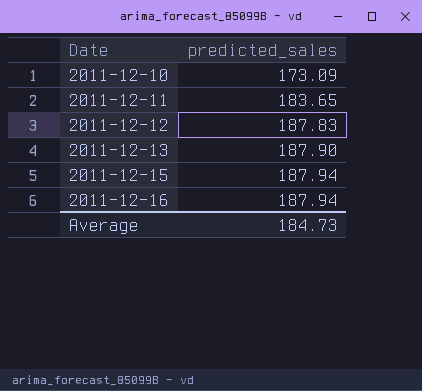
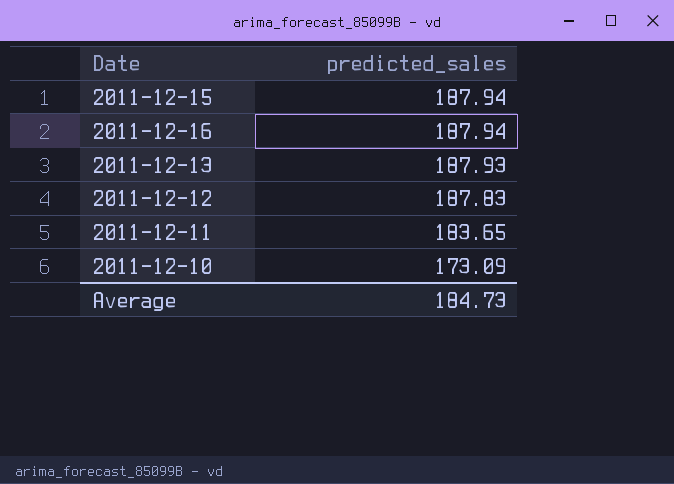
row order: Date ascending -> predicted_sales descending
2011-12-13 | predicted_sales: 187.90 -> 187.93

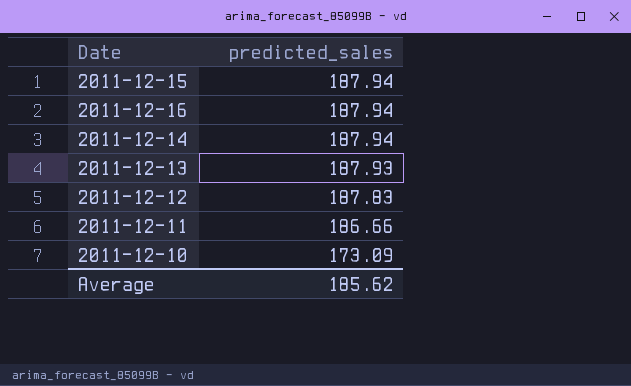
row 2011-12-14: none -> 187.94
2011-12-11 | predicted_sales: 183.65 -> 186.66
Average | predicted_sales: 184.73 -> 185.62

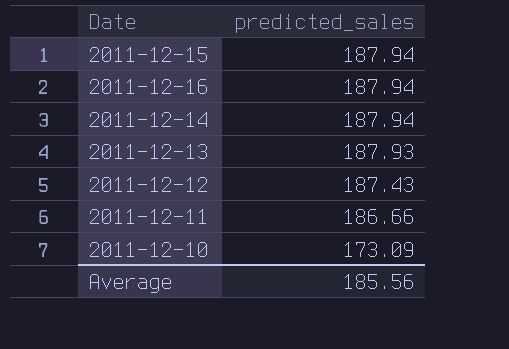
2011-12-12 | predicted_sales: 187.83 -> 187.43
Average | predicted_sales: 185.62 -> 185.56

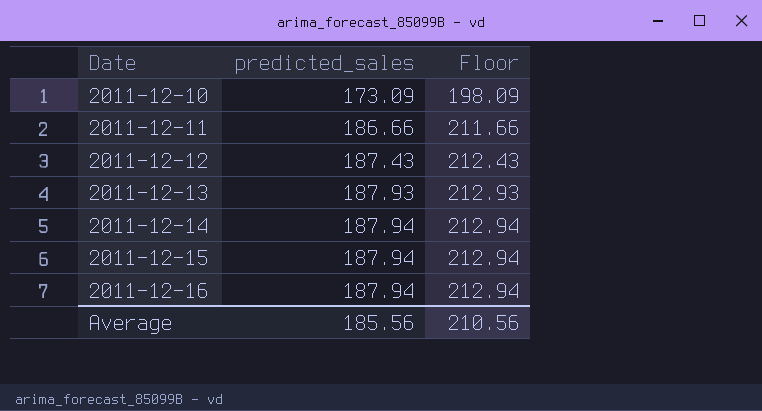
row order: predicted_sales descending -> Date ascending
column Floor | formula: none -> [predicted_sales] + 25

